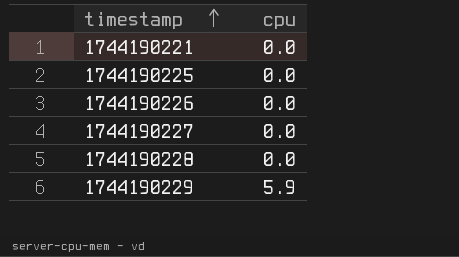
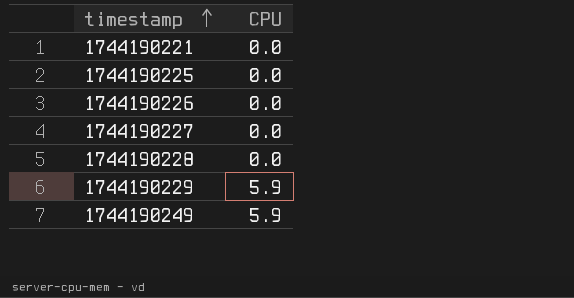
column name: cpu -> CPU
row 1744190249: none -> 5.9

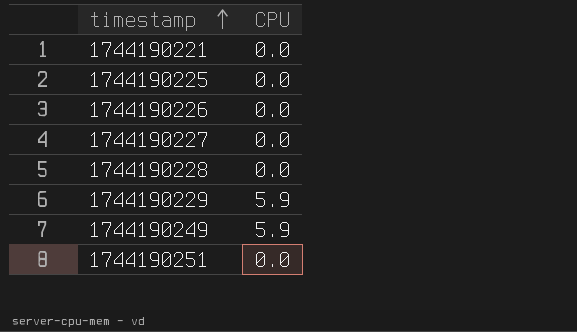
row 1744190251: none -> 0.0

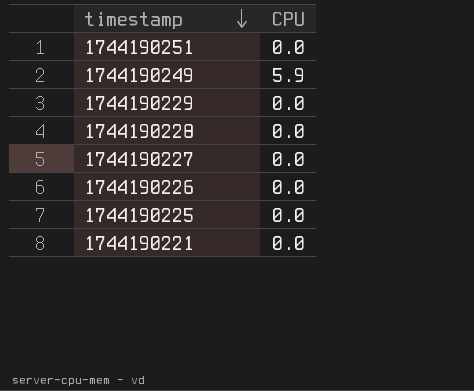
row order: timestamp ascending -> timestamp descending
1744190229 | CPU: 5.9 -> 0.0

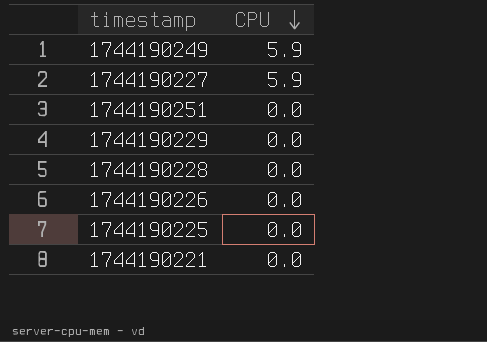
row order: timestamp descending -> CPU descending
1744190227 | CPU: 0.0 -> 5.9

